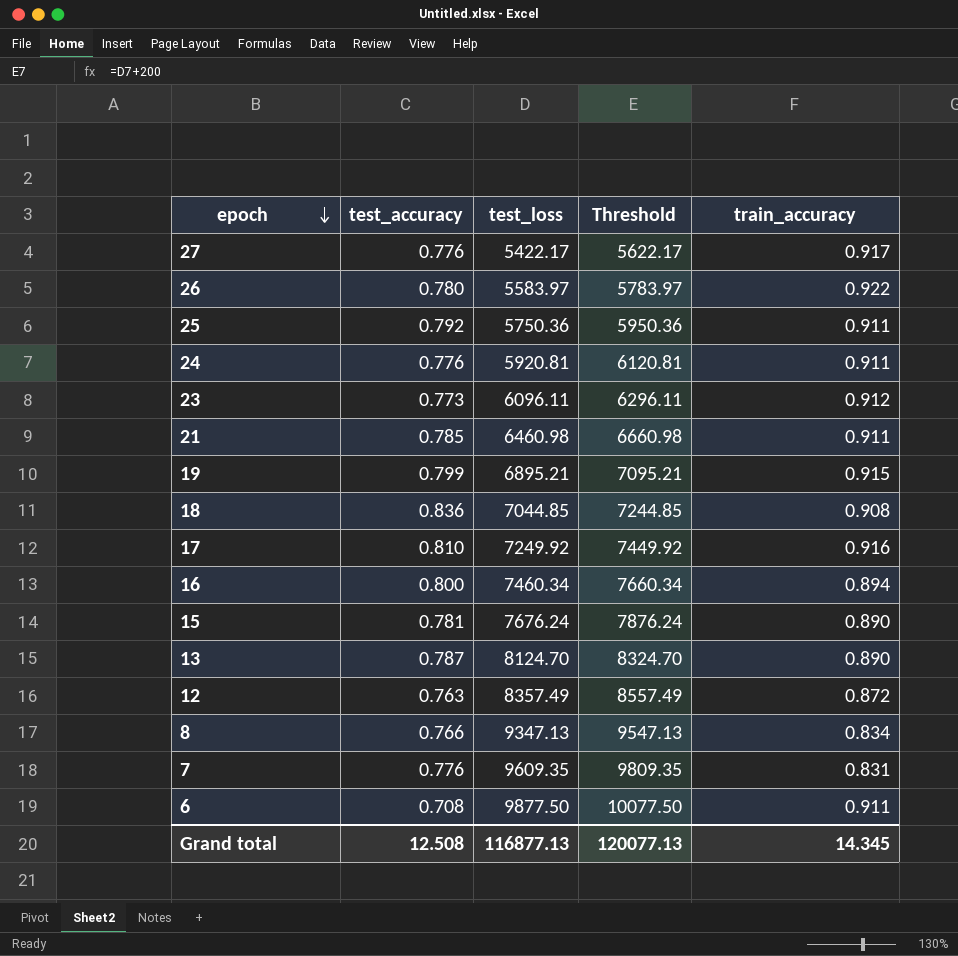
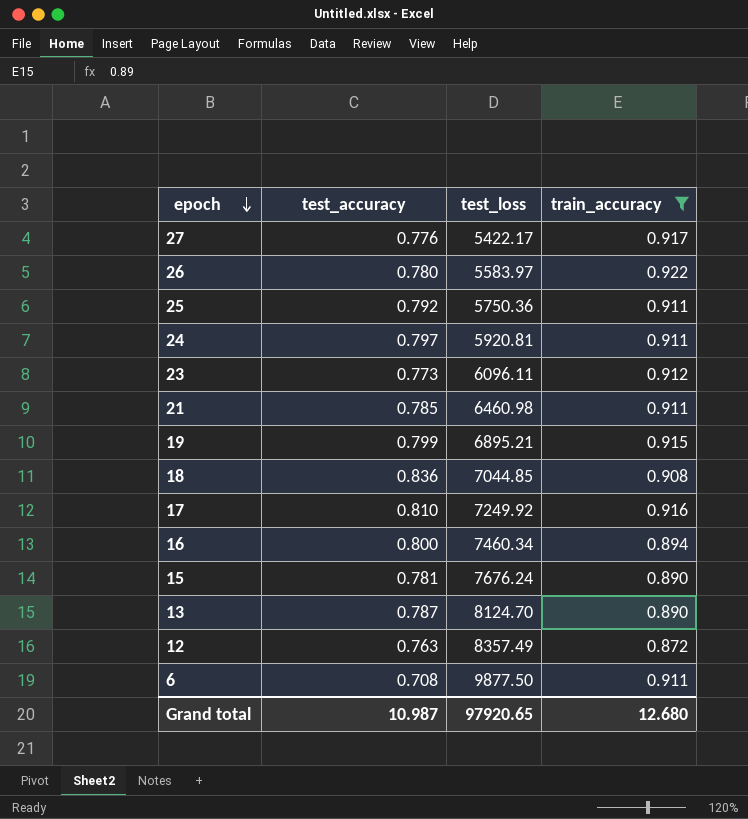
filter: none -> train_accuracy >= 0.872
column Threshold | formula: [test_loss] + 200 -> none
24 | test_accuracy: 0.776 -> 0.797
Grand total | test_accuracy: 12.508 -> 10.987
Grand total | test_loss: 116877.13 -> 97920.65
Grand total | train_accuracy: 14.345 -> 12.680

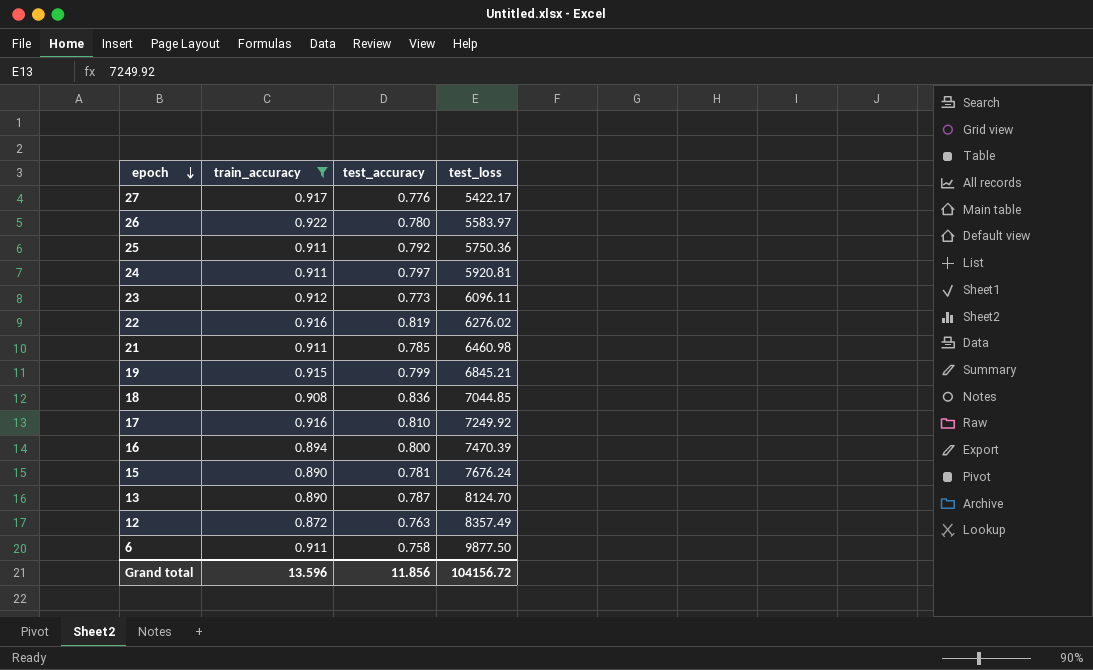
column train_accuracy | position: 4 -> 2
row 22: none -> 0.916 | 0.819 | 6276.02
19 | test_loss: 6895.21 -> 6845.21
16 | test_loss: 7460.34 -> 7470.39
6 | test_accuracy: 0.708 -> 0.758
Grand total | train_accuracy: 12.680 -> 13.596
Grand total | test_accuracy: 10.987 -> 11.856
Grand total | test_loss: 97920.65 -> 104156.72

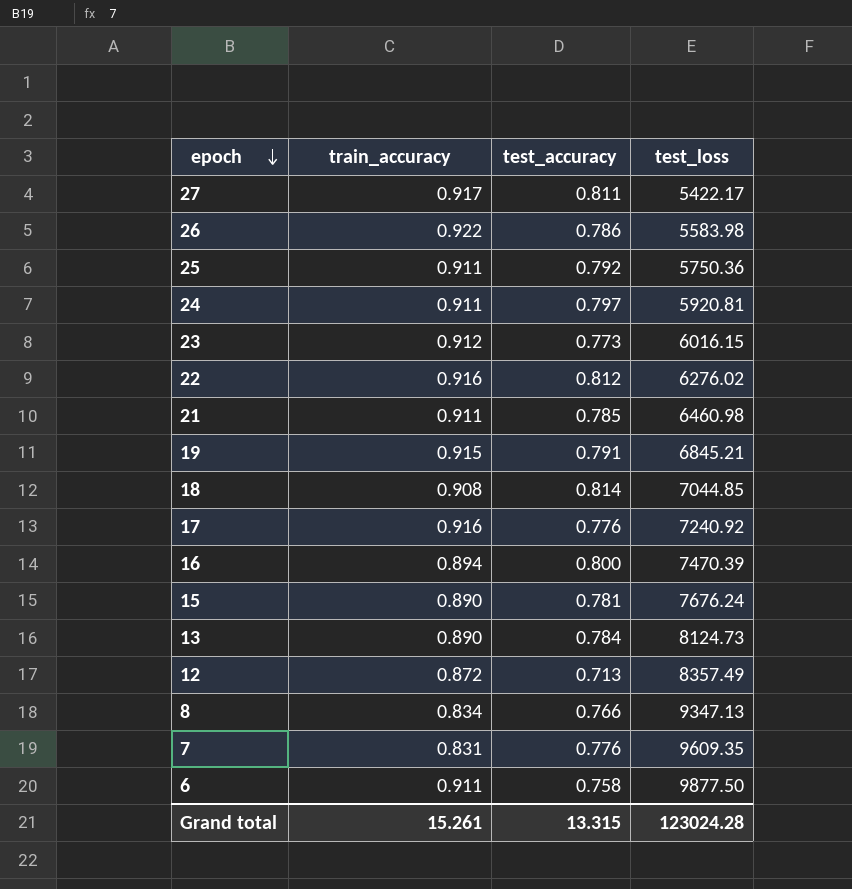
filter: train_accuracy >= 0.872 -> none
27 | test_accuracy: 0.776 -> 0.811
26 | test_accuracy: 0.780 -> 0.786
26 | test_loss: 5583.97 -> 5583.98
23 | test_loss: 6096.11 -> 6016.15
22 | test_accuracy: 0.819 -> 0.812
19 | test_accuracy: 0.799 -> 0.791
18 | test_accuracy: 0.836 -> 0.814
17 | test_accuracy: 0.810 -> 0.776
17 | test_loss: 7249.92 -> 7240.92
13 | test_accuracy: 0.787 -> 0.784
13 | test_loss: 8124.70 -> 8124.73
12 | test_accuracy: 0.763 -> 0.713
Grand total | train_accuracy: 13.596 -> 15.261
Grand total | test_accuracy: 11.856 -> 13.315
Grand total | test_loss: 104156.72 -> 123024.28

